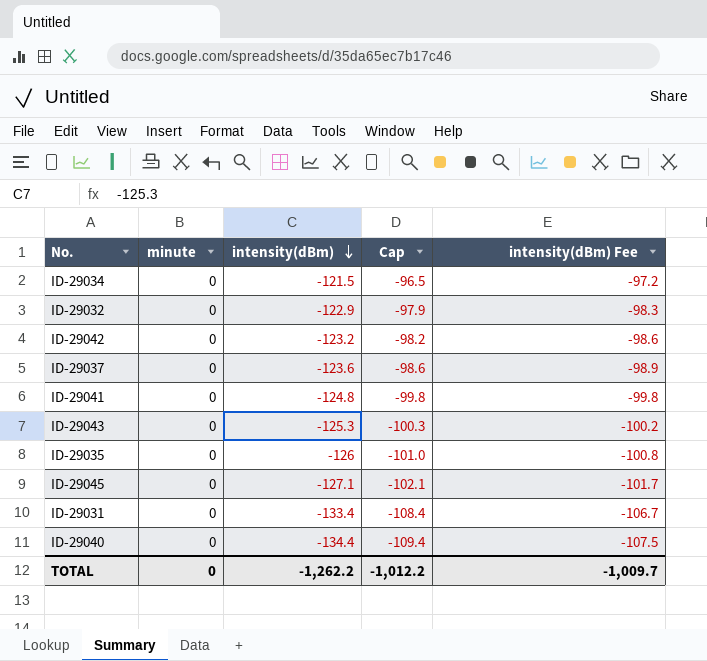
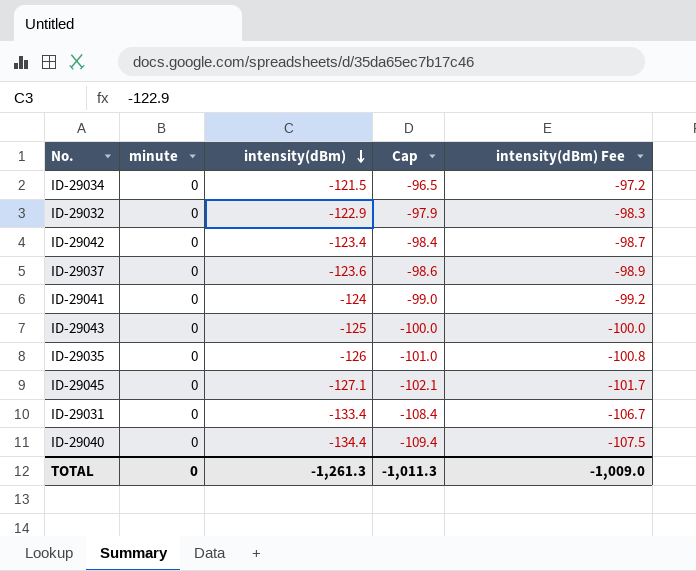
ID-29042 | intensity(dBm): -123.2 -> -123.4
ID-29042 | Cap: -98.2 -> -98.4
ID-29042 | intensity(dBm) Fee: -98.6 -> -98.7
ID-29041 | intensity(dBm): -124.8 -> -124
ID-29041 | Cap: -99.8 -> -99.0
ID-29041 | intensity(dBm) Fee: -99.8 -> -99.2
ID-29043 | intensity(dBm): -125.3 -> -125
ID-29043 | Cap: -100.3 -> -100.0
ID-29043 | intensity(dBm) Fee: -100.2 -> -100.0
TOTAL | intensity(dBm): -1,262.2 -> -1,261.3
TOTAL | Cap: -1,012.2 -> -1,011.3
TOTAL | intensity(dBm) Fee: -1,009.7 -> -1,009.0

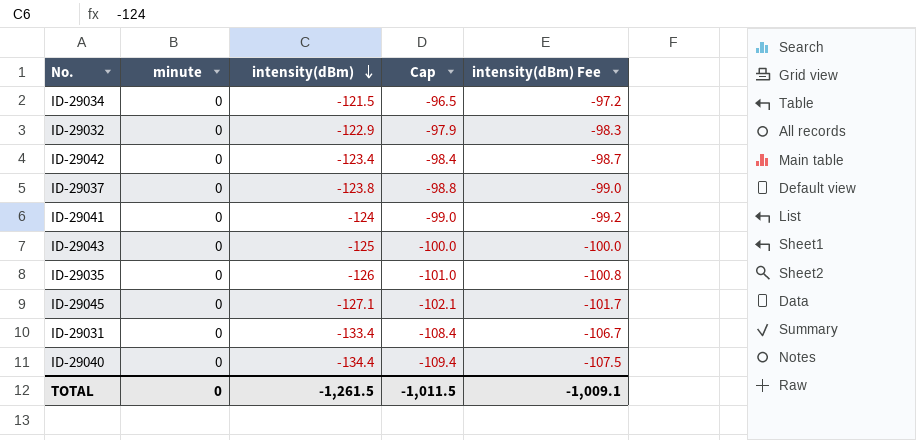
ID-29037 | intensity(dBm): -123.6 -> -123.8
ID-29037 | Cap: -98.6 -> -98.8
ID-29037 | intensity(dBm) Fee: -98.9 -> -99.0
TOTAL | intensity(dBm): -1,261.3 -> -1,261.5
TOTAL | Cap: -1,011.3 -> -1,011.5
TOTAL | intensity(dBm) Fee: -1,009.0 -> -1,009.1

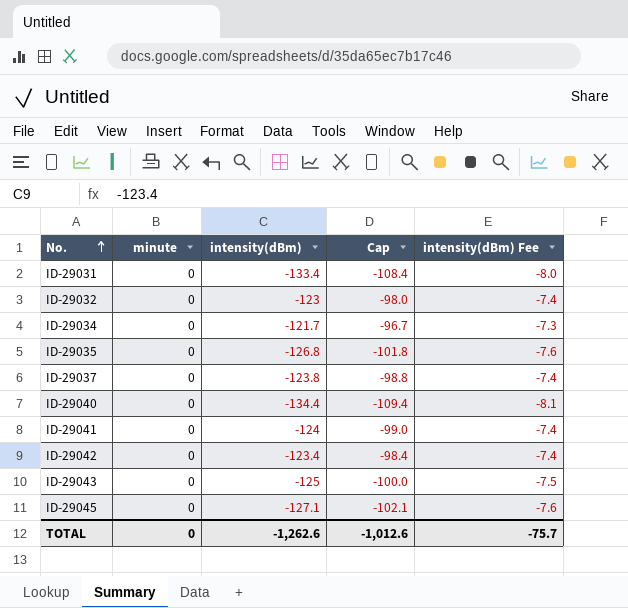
row order: intensity(dBm) descending -> No. ascending
column intensity(dBm) Fee | formula: [intensity(dBm)] * 0.8 -> [intensity(dBm)] * 0.06
ID-29032 | intensity(dBm): -122.9 -> -123
ID-29032 | Cap: -97.9 -> -98.0
ID-29034 | intensity(dBm): -121.5 -> -121.7
ID-29034 | Cap: -96.5 -> -96.7
ID-29035 | intensity(dBm): -126 -> -126.8
ID-29035 | Cap: -101.0 -> -101.8
TOTAL | intensity(dBm): -1,261.5 -> -1,262.6
TOTAL | Cap: -1,011.5 -> -1,012.6
TOTAL | intensity(dBm) Fee: -1,009.1 -> -75.7

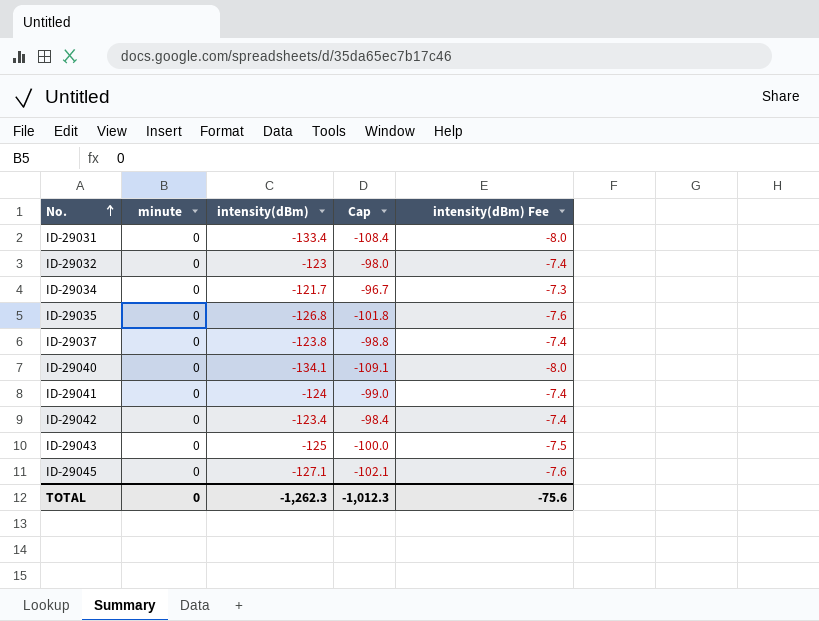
ID-29040 | intensity(dBm): -134.4 -> -134.1
ID-29040 | Cap: -109.4 -> -109.1
ID-29040 | intensity(dBm) Fee: -8.1 -> -8.0
TOTAL | intensity(dBm): -1,262.6 -> -1,262.3
TOTAL | Cap: -1,012.6 -> -1,012.3
TOTAL | intensity(dBm) Fee: -75.7 -> -75.6

